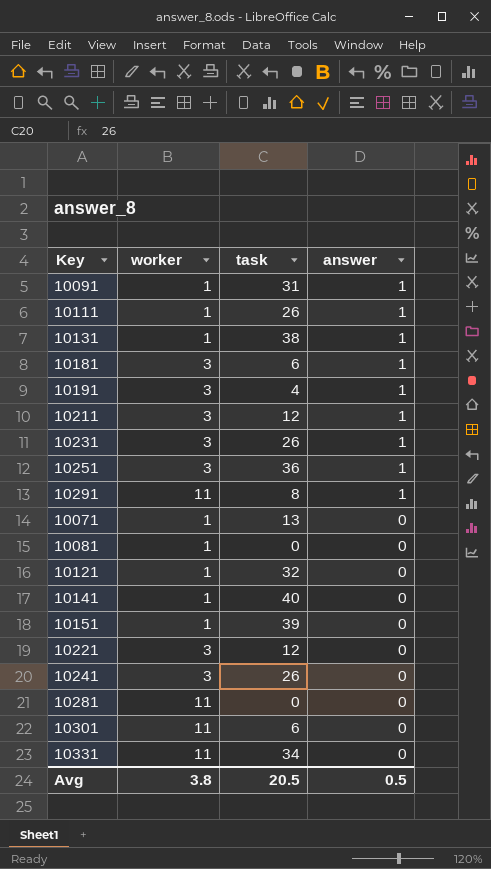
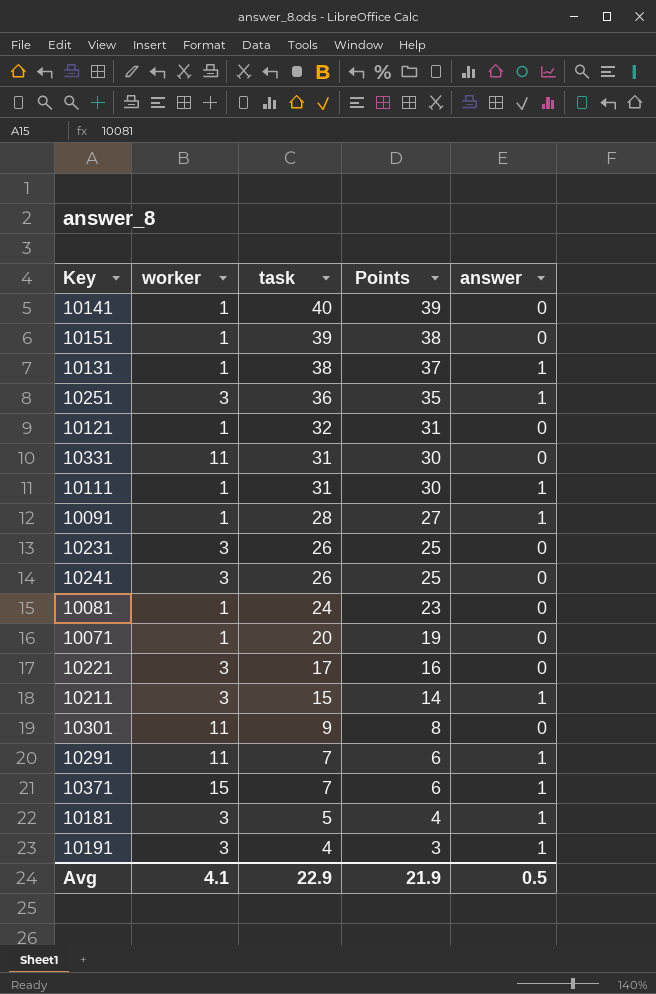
row order: answer descending -> task descending
column Points | formula: none -> [task] - 1
row 10281: 11 | 0 | 0 -> none
10331 | task: 34 -> 31
10111 | task: 26 -> 31
10091 | task: 31 -> 28
10231 | answer: 1 -> 0
10081 | task: 0 -> 24
10071 | task: 13 -> 20
10221 | task: 12 -> 17
10211 | task: 12 -> 15
10301 | task: 6 -> 9
10291 | task: 8 -> 7
row 10371: none -> 15 | 7 | 6 | 1
10181 | task: 6 -> 5
Avg | worker: 3.8 -> 4.1
Avg | task: 20.5 -> 22.9

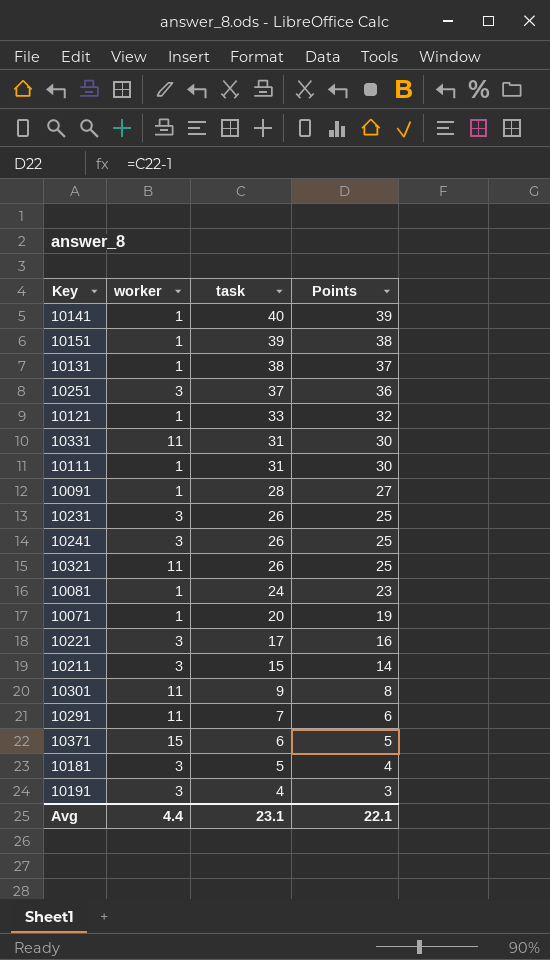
column answer | position: 5 -> none
10251 | task: 36 -> 37
10251 | Points: 35 -> 36
10121 | task: 32 -> 33
10121 | Points: 31 -> 32
row 10321: none -> 11 | 26 | 25
10371 | task: 7 -> 6
10371 | Points: 6 -> 5
Avg | worker: 4.1 -> 4.4
Avg | task: 22.9 -> 23.1
Avg | Points: 21.9 -> 22.1

